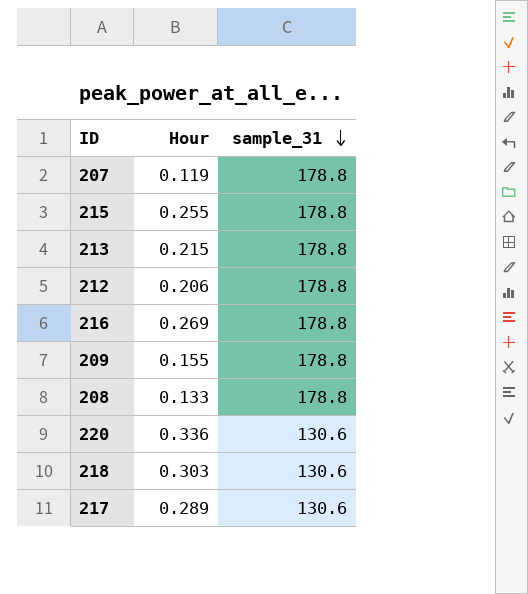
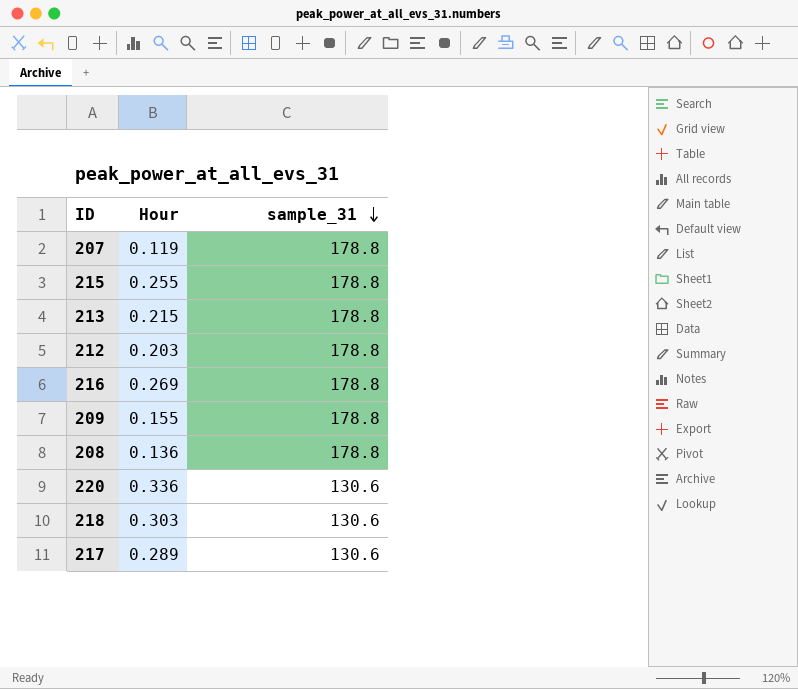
212 | Hour: 0.206 -> 0.203
208 | Hour: 0.133 -> 0.136

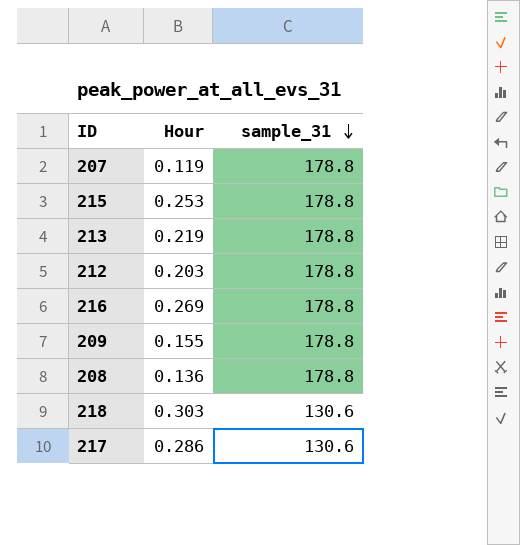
row 220: 0.336 | 130.6 -> none
215 | Hour: 0.255 -> 0.253
213 | Hour: 0.215 -> 0.219
217 | Hour: 0.289 -> 0.286

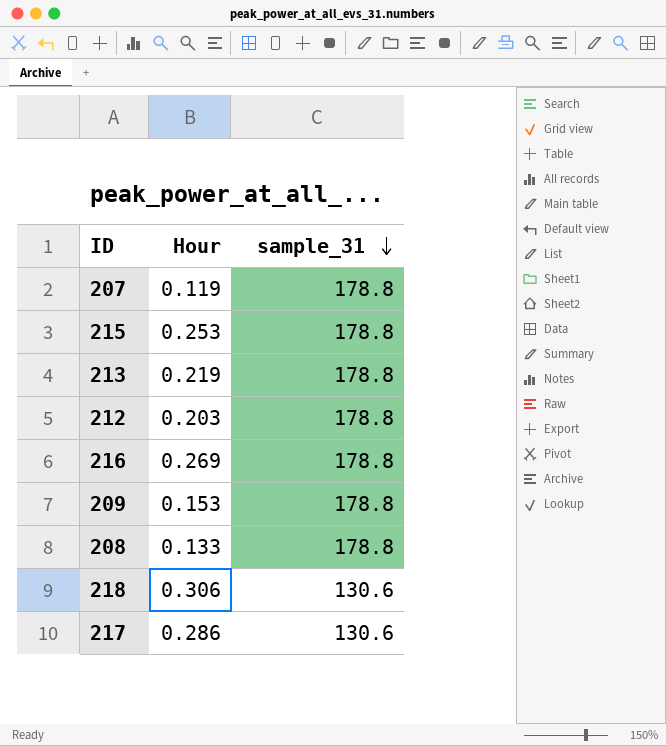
209 | Hour: 0.155 -> 0.153
208 | Hour: 0.136 -> 0.133
218 | Hour: 0.303 -> 0.306

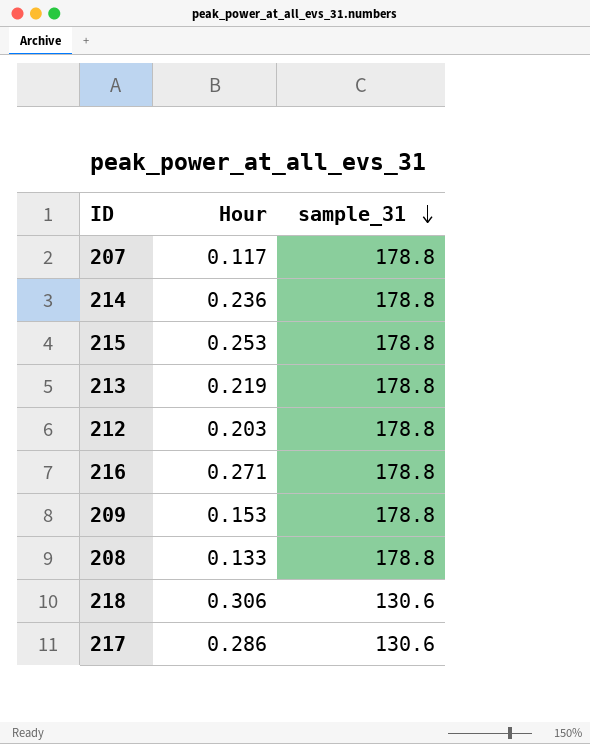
207 | Hour: 0.119 -> 0.117
row 214: none -> 0.236 | 178.8
216 | Hour: 0.269 -> 0.271

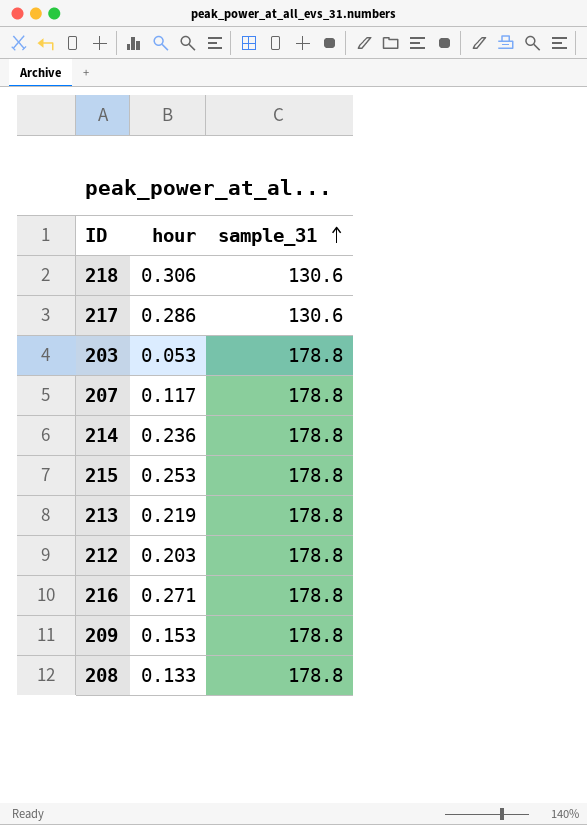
row order: sample_31 descending -> sample_31 ascending
column name: Hour -> hour
row 203: none -> 0.053 | 178.8

